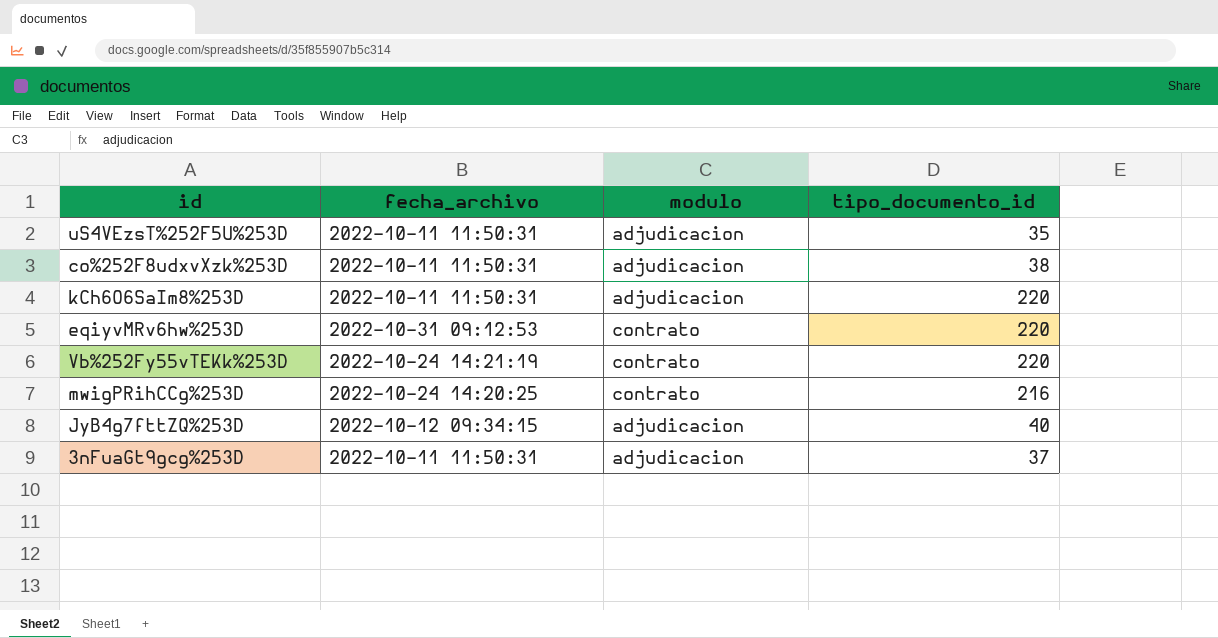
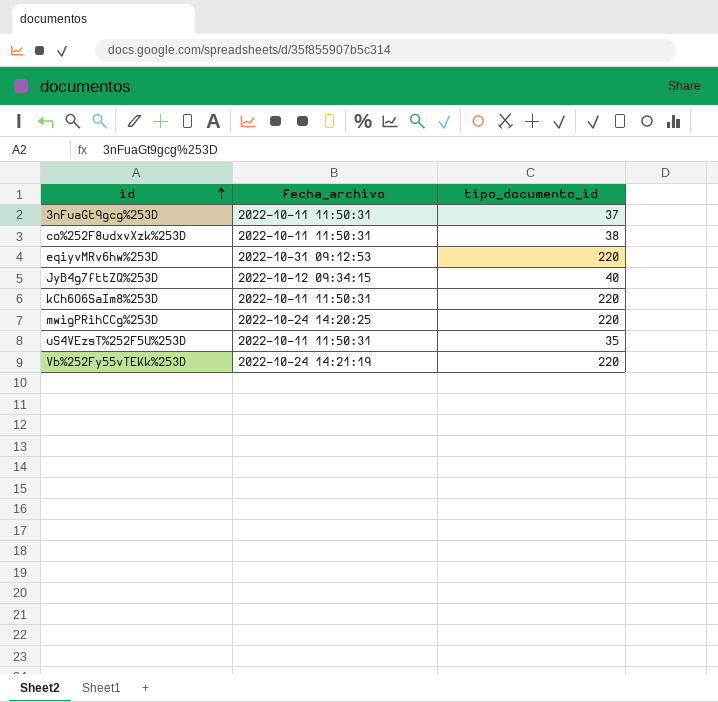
row order: none -> id ascending
column modulo | position: 3 -> none
mwigPRihCCg%253D | tipo_documento_id: 216 -> 220

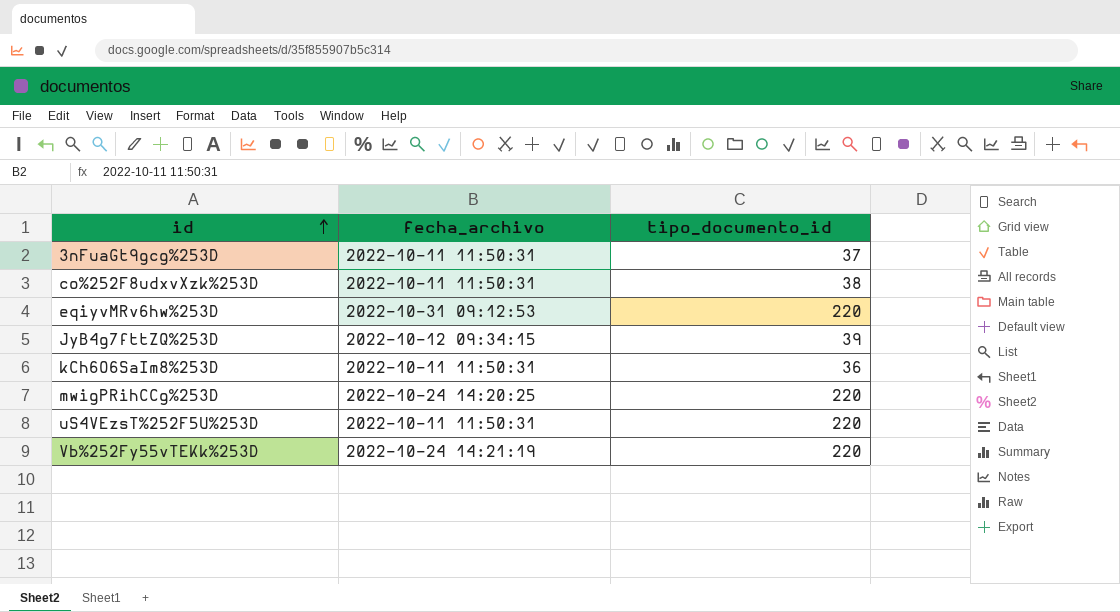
JyB4g7fttZQ%253D | tipo_documento_id: 40 -> 39
kCh6O6SaIm8%253D | tipo_documento_id: 220 -> 36
uS4VEzsT%252F5U%253D | tipo_documento_id: 35 -> 220

